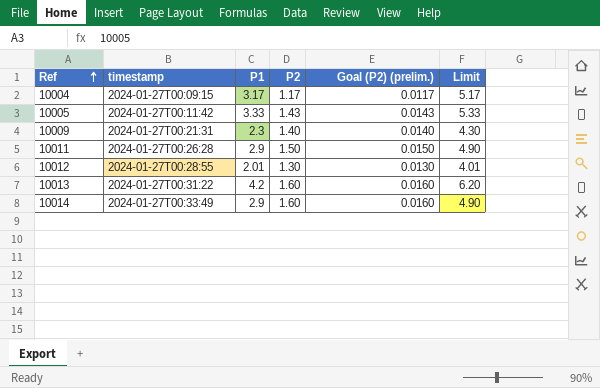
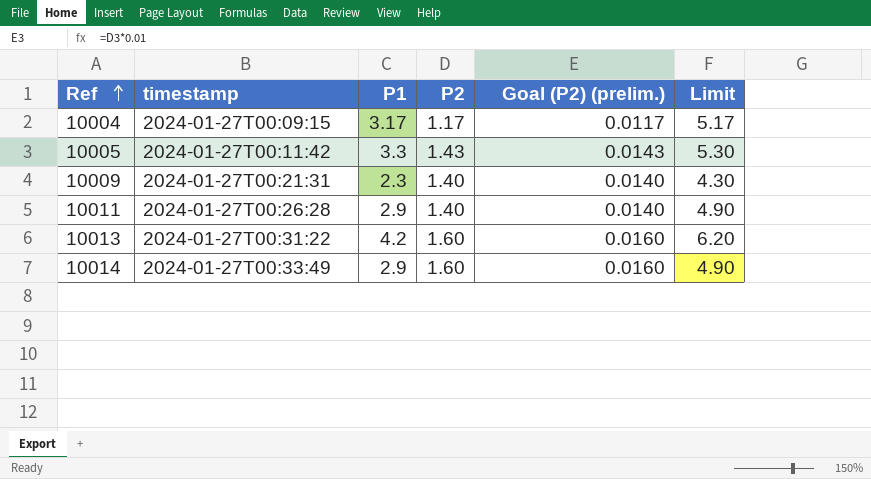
row 10012: 2024-01-27T00:28:55 | 2.01 | 1.30 | 0.0130 | 4.01 -> none
10005 | P1: 3.33 -> 3.3
10005 | Limit: 5.33 -> 5.30
10011 | P2: 1.50 -> 1.40
10011 | Goal (P2) (prelim.): 0.0150 -> 0.0140

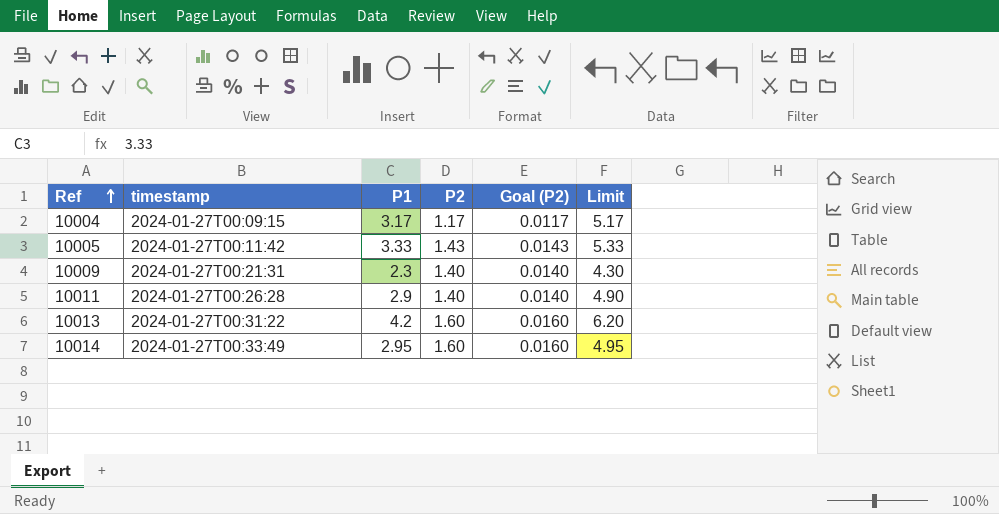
column name: Goal (P2) (prelim.) -> Goal (P2)
10005 | P1: 3.3 -> 3.33
10005 | Limit: 5.30 -> 5.33
10014 | P1: 2.9 -> 2.95
10014 | Limit: 4.90 -> 4.95

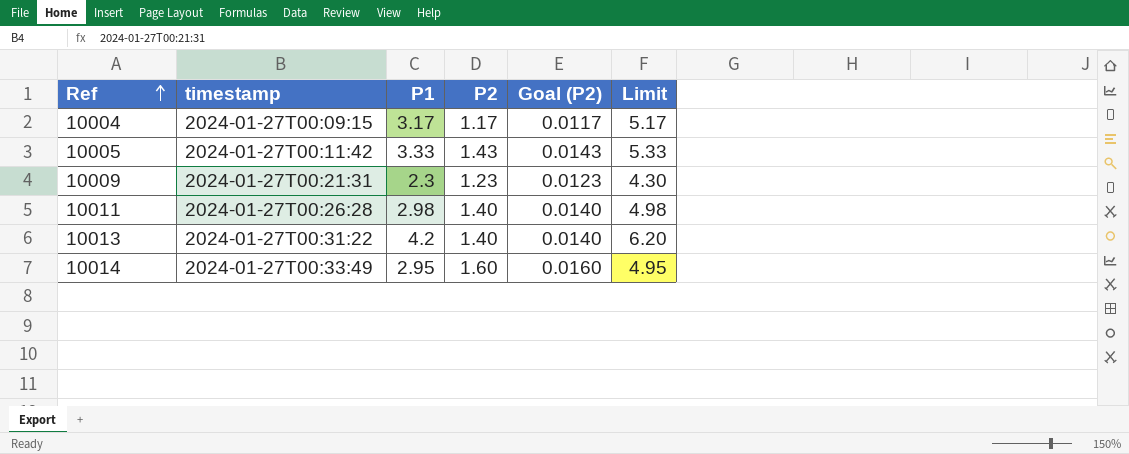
10009 | P2: 1.40 -> 1.23
10009 | Goal (P2): 0.0140 -> 0.0123
10011 | P1: 2.9 -> 2.98
10011 | Limit: 4.90 -> 4.98
10013 | P2: 1.60 -> 1.40
10013 | Goal (P2): 0.0160 -> 0.0140

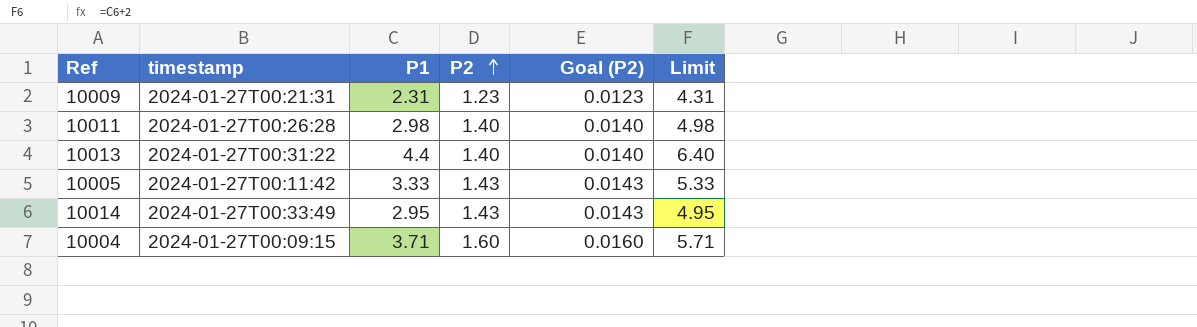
row order: Ref ascending -> P2 ascending
10009 | P1: 2.3 -> 2.31
10009 | Limit: 4.30 -> 4.31
10013 | P1: 4.2 -> 4.4
10013 | Limit: 6.20 -> 6.40
10014 | P2: 1.60 -> 1.43
10014 | Goal (P2): 0.0160 -> 0.0143
10004 | P1: 3.17 -> 3.71
10004 | P2: 1.17 -> 1.60
10004 | Goal (P2): 0.0117 -> 0.0160
10004 | Limit: 5.17 -> 5.71

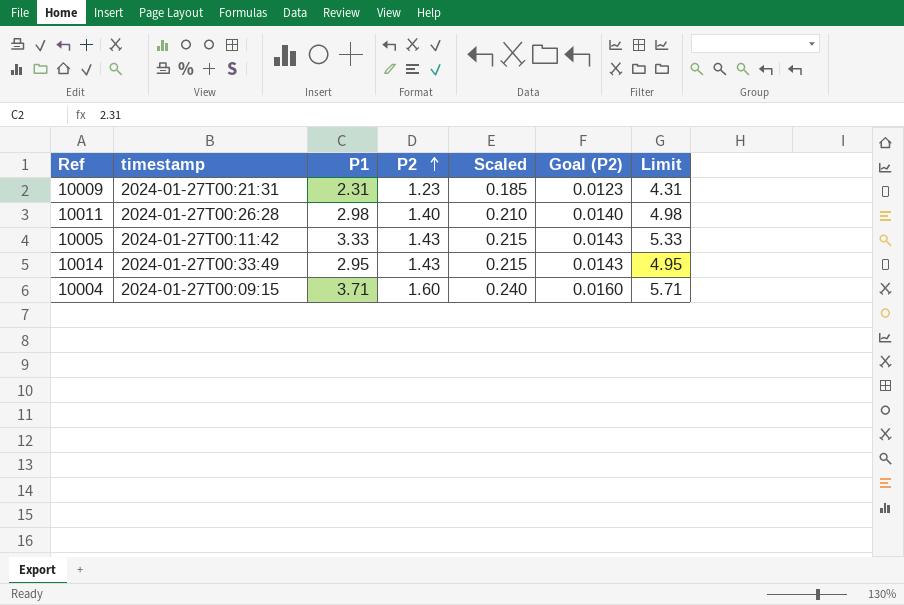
column Scaled | formula: none -> [P2] * 0.15
row 10013: 2024-01-27T00:31:22 | 4.4 | 1.40 | 0.0140 | 6.40 -> none

